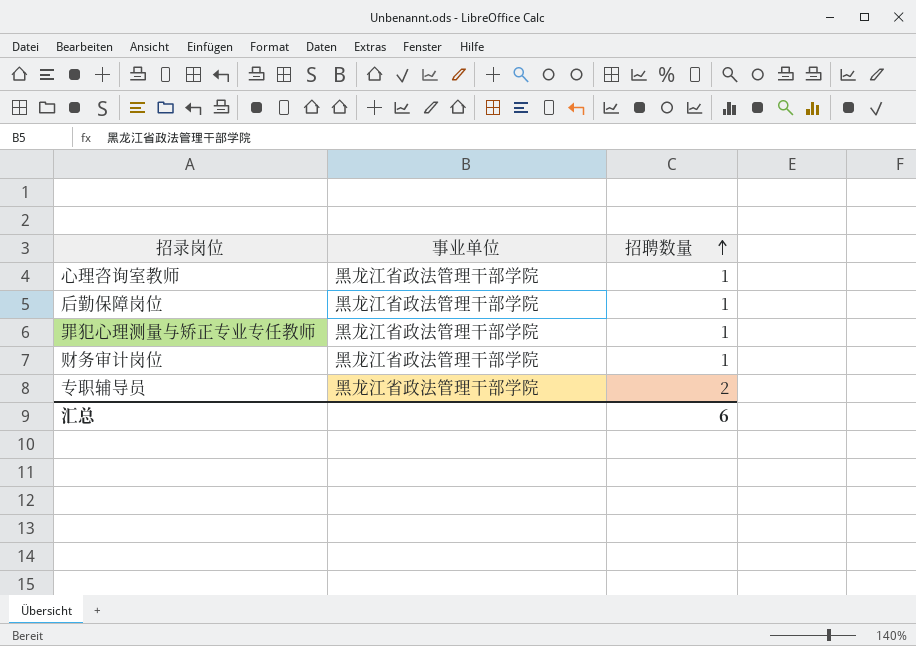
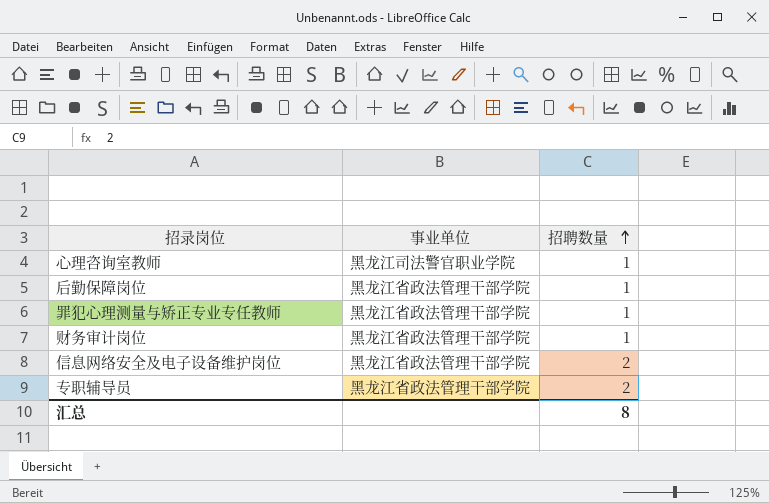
心理咨询室教师 | 事业单位: 黑龙江省政法管理干部学院 -> 黑龙江司法警官职业学院
row 信息网络安全及电子设备维护岗位: none -> 黑龙江省政法管理干部学院 | 2
汇总 | 招聘数量: 6 -> 8

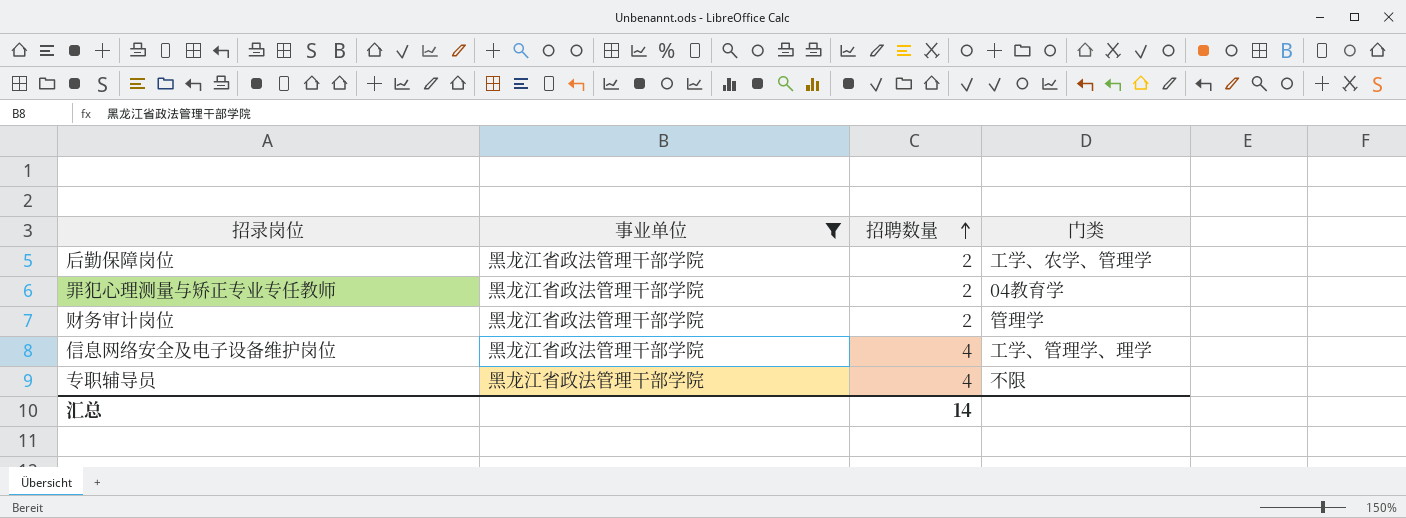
filter: none -> 事业单位 = 黑龙江省政法管理干部学院
column 门类 | position: none -> 4
后勤保障岗位 | 招聘数量: 1 -> 2
罪犯心理测量与矫正专业专任教师 | 招聘数量: 1 -> 2
财务审计岗位 | 招聘数量: 1 -> 2
信息网络安全及电子设备维护岗位 | 招聘数量: 2 -> 4
专职辅导员 | 招聘数量: 2 -> 4
汇总 | 招聘数量: 8 -> 14

